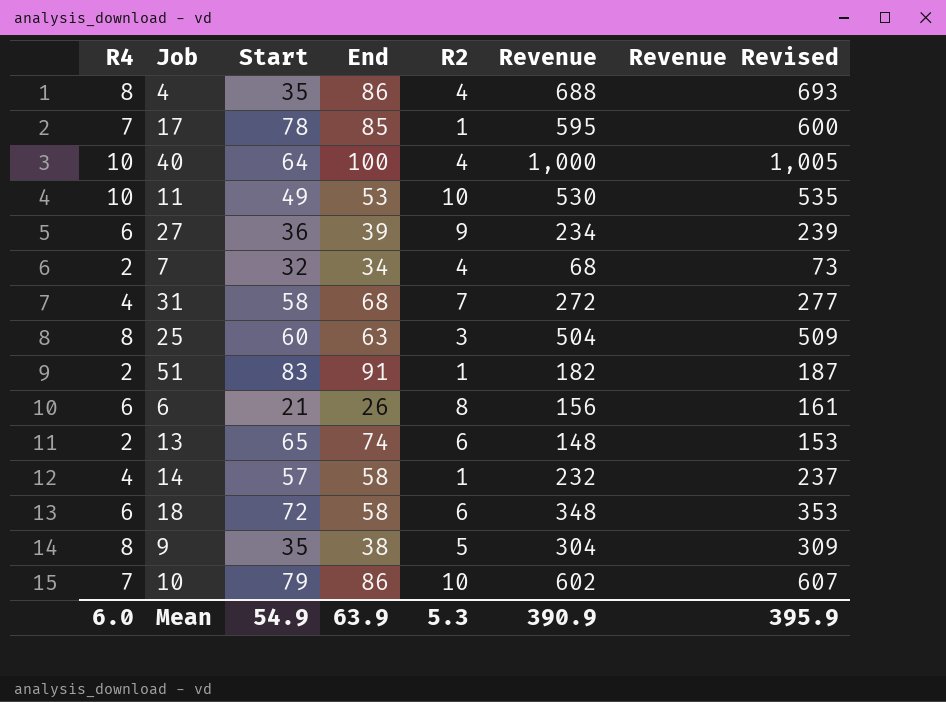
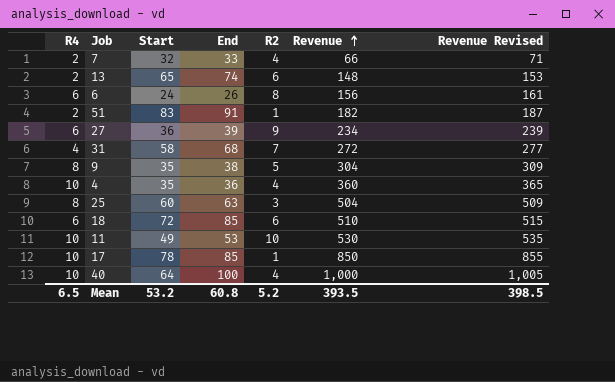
row order: none -> Revenue ascending
row 14: 4 | 57 | 58 | 1 | 232 | 237 -> none
row 10: 7 | 79 | 86 | 10 | 602 | 607 -> none
7 | End: 34 -> 33
7 | Revenue: 68 -> 66
7 | Revenue Revised: 73 -> 71
6 | Start: 21 -> 24
4 | R4: 8 -> 10
4 | End: 86 -> 36
4 | Revenue: 688 -> 360
4 | Revenue Revised: 693 -> 365
18 | End: 58 -> 85
18 | Revenue: 348 -> 510
18 | Revenue Revised: 353 -> 515
17 | R4: 7 -> 10
17 | Revenue: 595 -> 850
17 | Revenue Revised: 600 -> 855
Mean | R4: 6.0 -> 6.5
Mean | Start: 54.9 -> 53.2
Mean | End: 63.9 -> 60.8
Mean | R2: 5.3 -> 5.2
Mean | Revenue: 390.9 -> 393.5
Mean | Revenue Revised: 395.9 -> 398.5

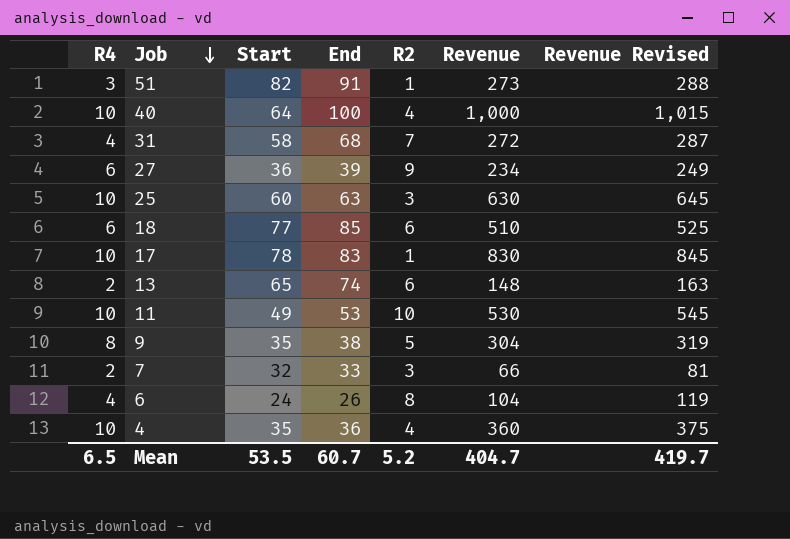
row order: Revenue ascending -> Job descending
column Revenue Revised | formula: [Revenue] + 5 -> [Revenue] + 15
51 | R4: 2 -> 3
51 | Start: 83 -> 82
51 | Revenue: 182 -> 273
25 | R4: 8 -> 10
25 | Revenue: 504 -> 630
18 | Start: 72 -> 77
17 | End: 85 -> 83
17 | Revenue: 850 -> 830
7 | R2: 4 -> 3
6 | R4: 6 -> 4
6 | Revenue: 156 -> 104
Mean | Start: 53.2 -> 53.5
Mean | End: 60.8 -> 60.7
Mean | Revenue: 393.5 -> 404.7
Mean | Revenue Revised: 398.5 -> 419.7

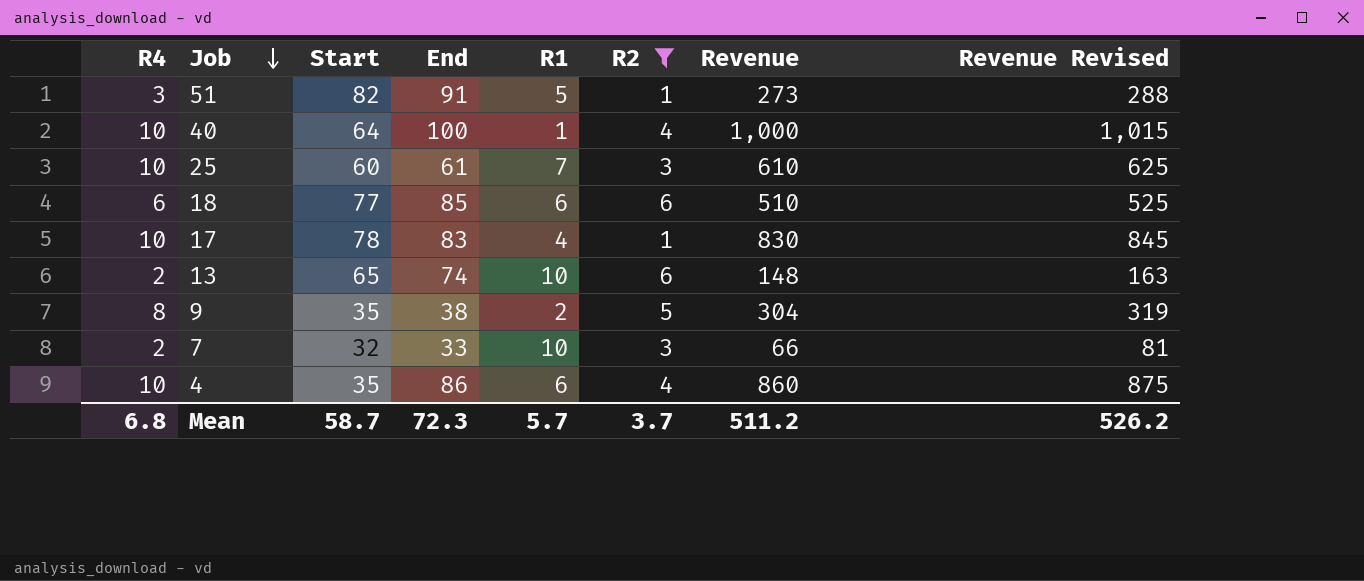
filter: none -> R2 <= 6
column R1 | position: none -> 5
25 | End: 63 -> 61
25 | Revenue: 630 -> 610
25 | Revenue Revised: 645 -> 625
4 | End: 36 -> 86
4 | Revenue: 360 -> 860
4 | Revenue Revised: 375 -> 875
Mean | R4: 6.5 -> 6.8
Mean | Start: 53.5 -> 58.7
Mean | End: 60.7 -> 72.3
Mean | R2: 5.2 -> 3.7
Mean | Revenue: 404.7 -> 511.2
Mean | Revenue Revised: 419.7 -> 526.2

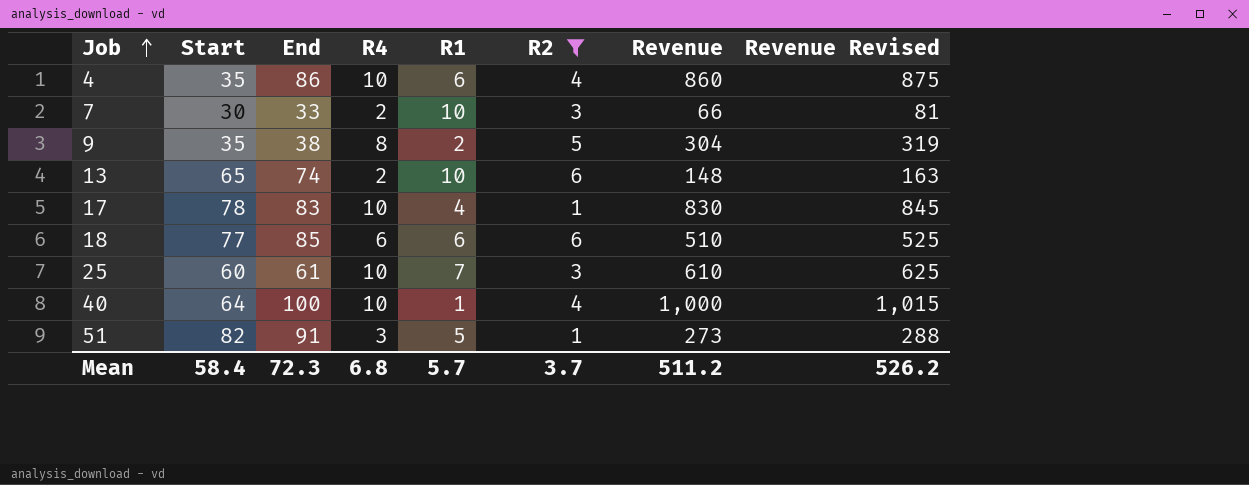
row order: Job descending -> Job ascending
column R4 | position: 1 -> 4
7 | Start: 32 -> 30
Mean | Start: 58.7 -> 58.4

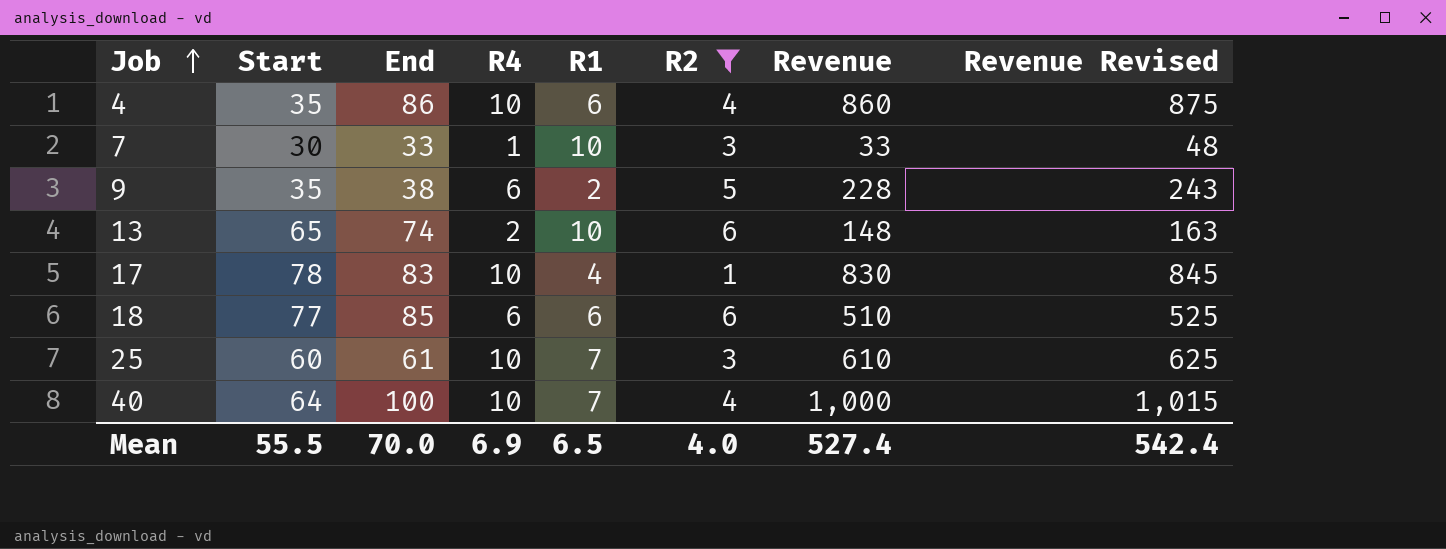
row 51: 82 | 91 | 3 | 5 | 1 | 273 | 288 -> none
7 | R4: 2 -> 1
7 | Revenue: 66 -> 33
7 | Revenue Revised: 81 -> 48
9 | R4: 8 -> 6
9 | Revenue: 304 -> 228
9 | Revenue Revised: 319 -> 243
40 | R1: 1 -> 7
Mean | Start: 58.4 -> 55.5
Mean | End: 72.3 -> 70.0
Mean | R4: 6.8 -> 6.9
Mean | R1: 5.7 -> 6.5
Mean | R2: 3.7 -> 4.0
Mean | Revenue: 511.2 -> 527.4
Mean | Revenue Revised: 526.2 -> 542.4

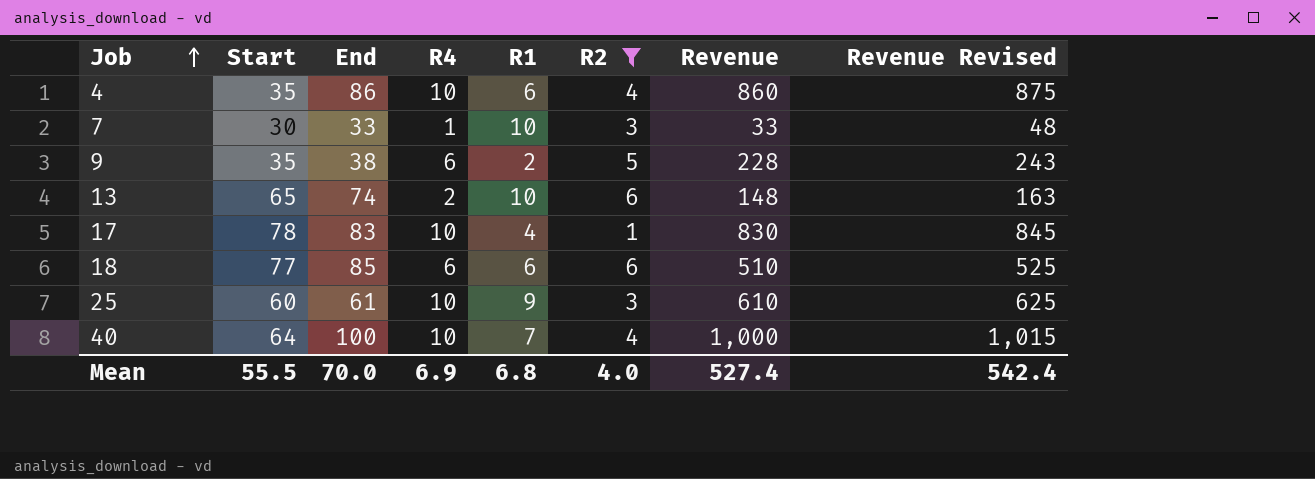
25 | R1: 7 -> 9
Mean | R1: 6.5 -> 6.8

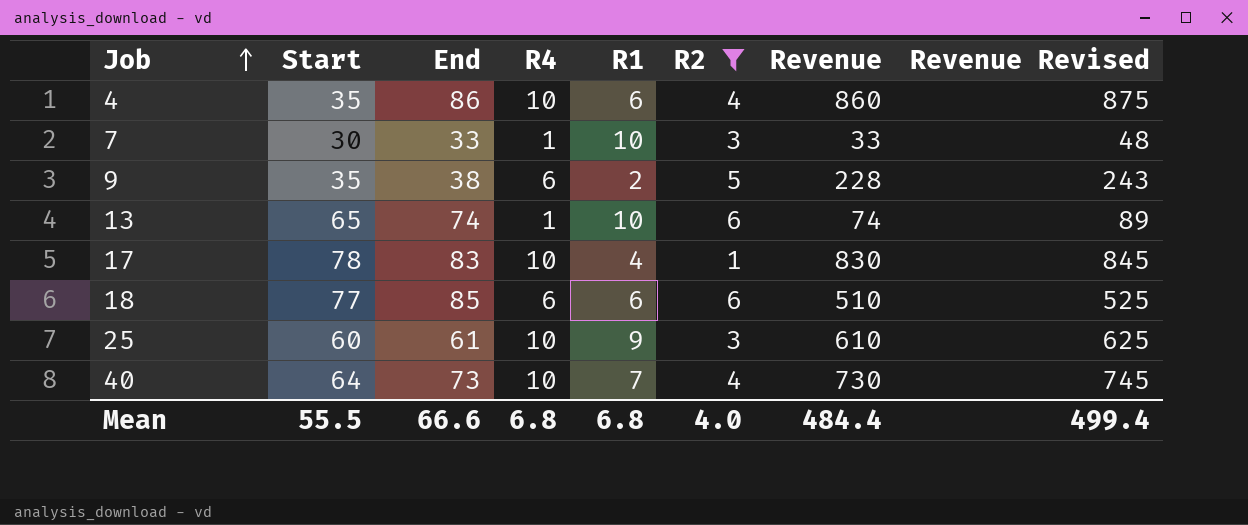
13 | R4: 2 -> 1
13 | Revenue: 148 -> 74
13 | Revenue Revised: 163 -> 89
40 | End: 100 -> 73
40 | Revenue: 1,000 -> 730
40 | Revenue Revised: 1,015 -> 745
Mean | End: 70.0 -> 66.6
Mean | R4: 6.9 -> 6.8
Mean | Revenue: 527.4 -> 484.4
Mean | Revenue Revised: 542.4 -> 499.4

